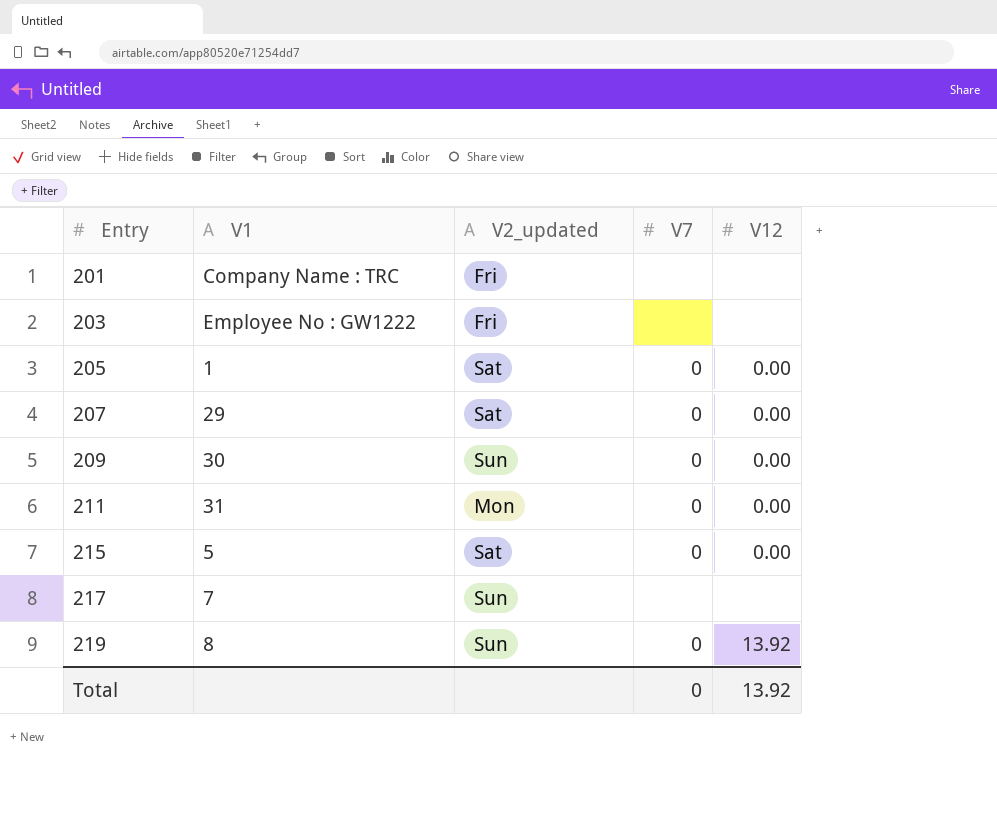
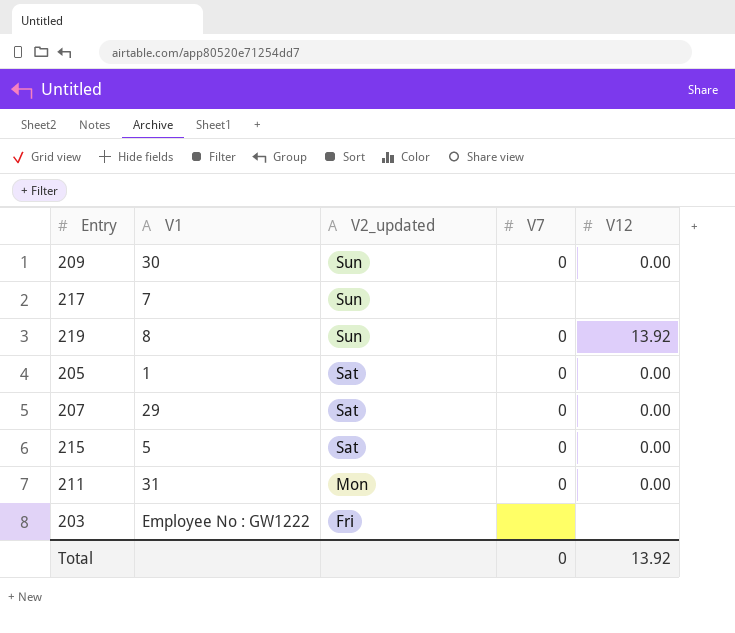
row order: Entry ascending -> V2_updated descending
row 201: Company Name : TRC | Fri | none | none -> none

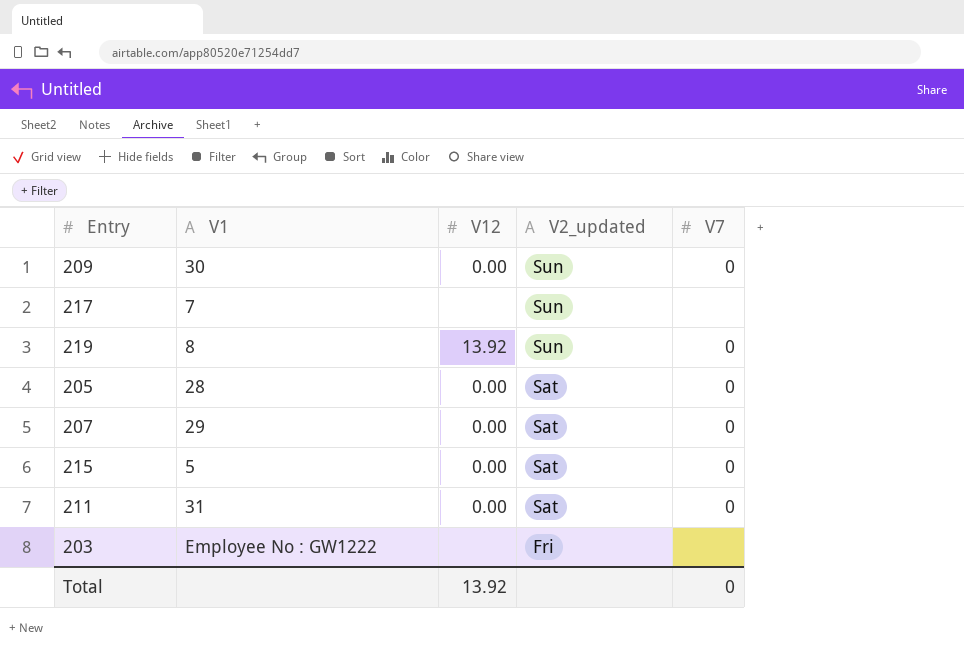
column V12 | position: 5 -> 3
205 | V1: 1 -> 28
211 | V2_updated: Mon -> Sat

